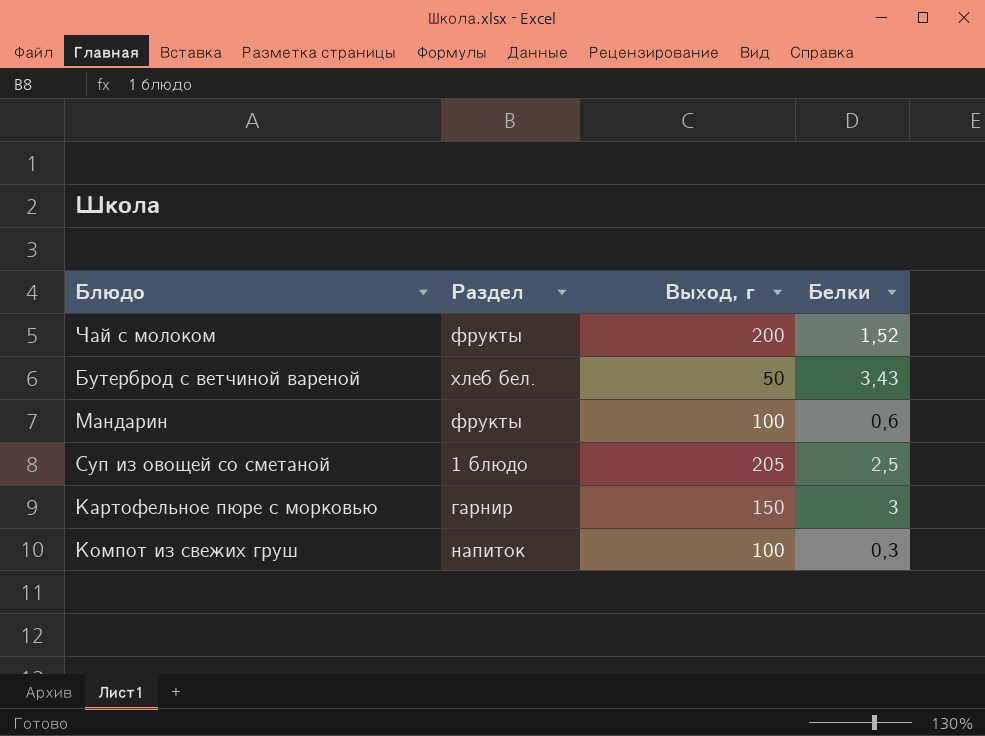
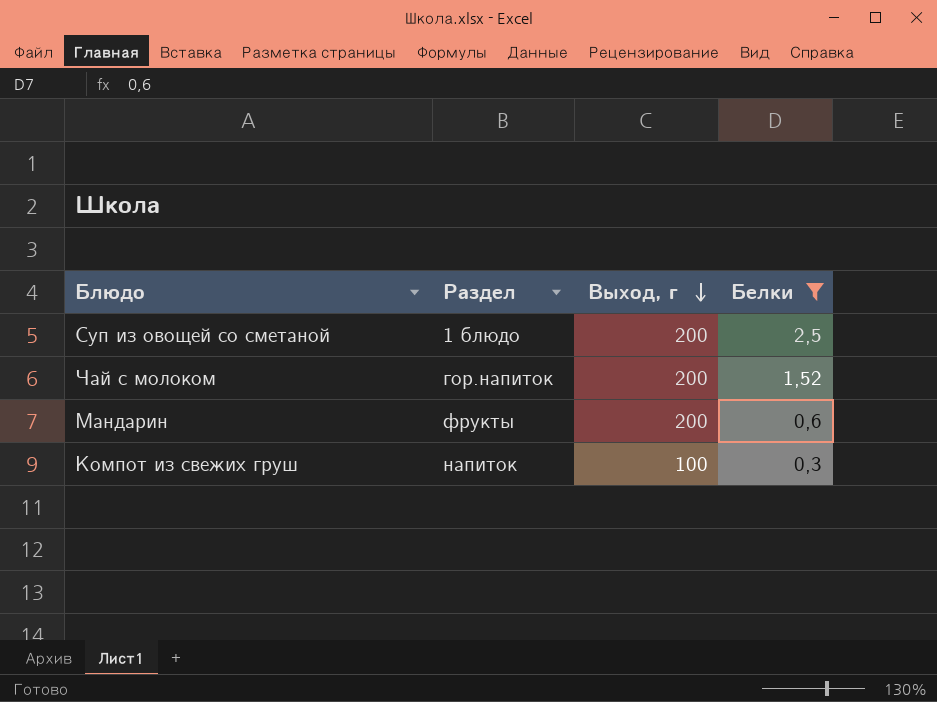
filter: none -> Белки <= 2,5
row order: none -> Выход, г descending
Суп из овощей со сметаной | Выход, г: 205 -> 200
Чай с молоком | Раздел: фрукты -> гор.напиток
Мандарин | Выход, г: 100 -> 200

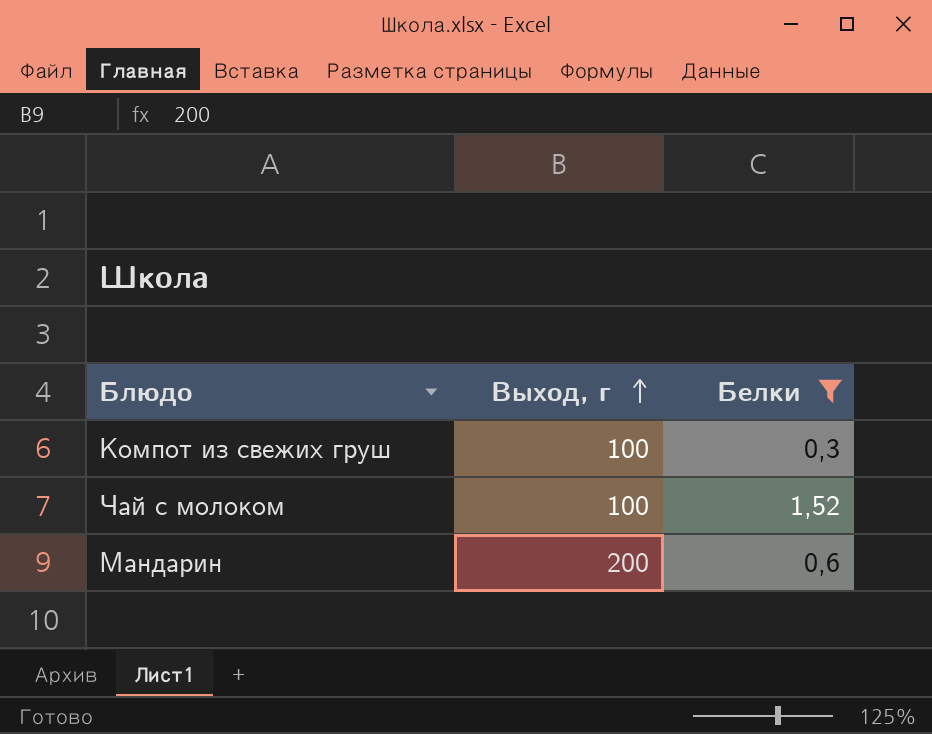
row order: Выход, г descending -> Выход, г ascending
column Раздел | position: 2 -> none
row Суп из овощей со сметаной: 1 блюдо | 200 | 2,5 -> none
Чай с молоком | Выход, г: 200 -> 100

